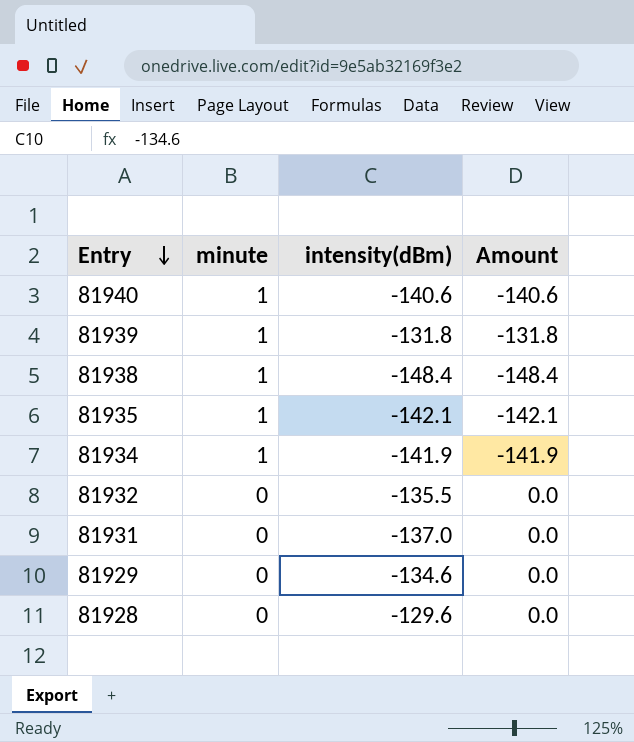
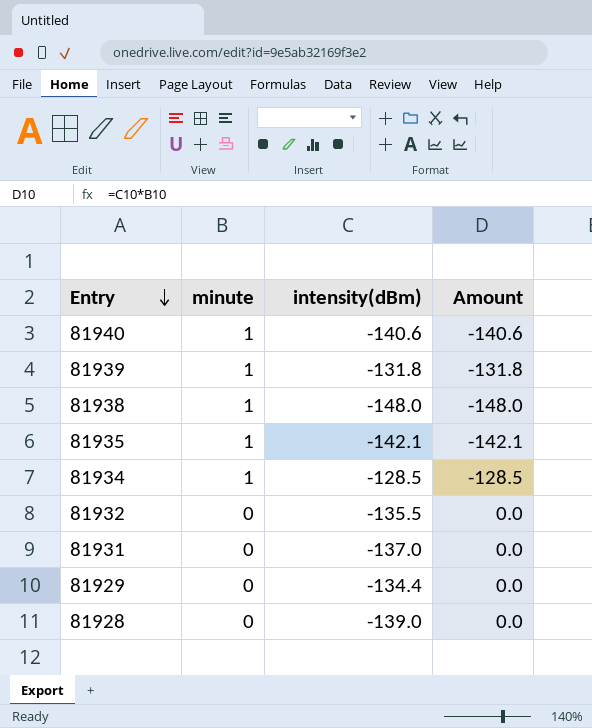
81938 | intensity(dBm): -148.4 -> -148.0
81938 | Amount: -148.4 -> -148.0
81934 | intensity(dBm): -141.9 -> -128.5
81934 | Amount: -141.9 -> -128.5
81929 | intensity(dBm): -134.6 -> -134.4
81928 | intensity(dBm): -129.6 -> -139.0

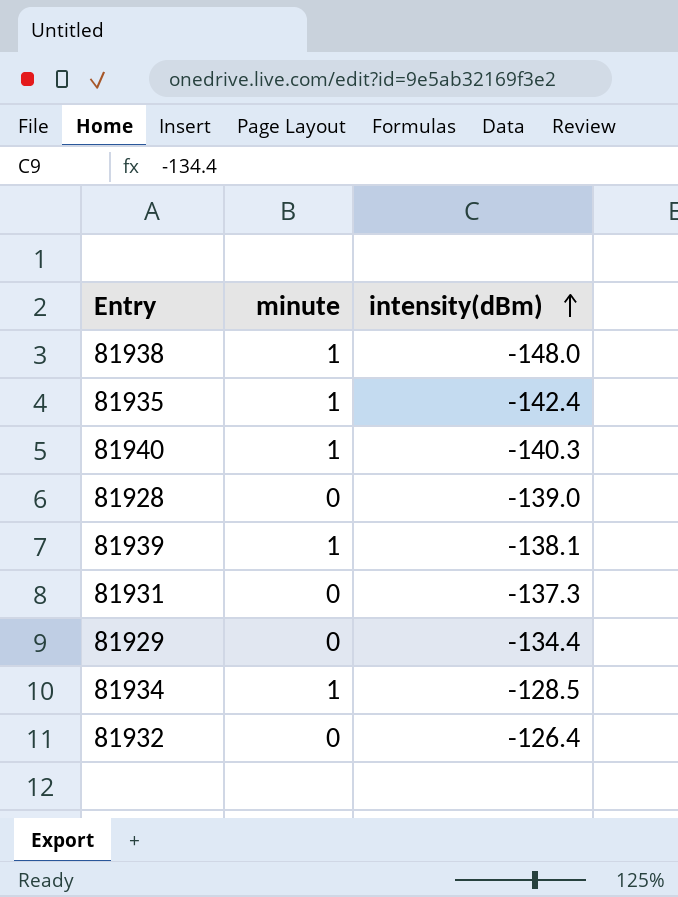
row order: Entry descending -> intensity(dBm) ascending
column Amount | formula: [minute] * [intensity(dBm)] -> none
81935 | intensity(dBm): -142.1 -> -142.4
81940 | intensity(dBm): -140.6 -> -140.3
81939 | intensity(dBm): -131.8 -> -138.1
81931 | intensity(dBm): -137.0 -> -137.3
81932 | intensity(dBm): -135.5 -> -126.4

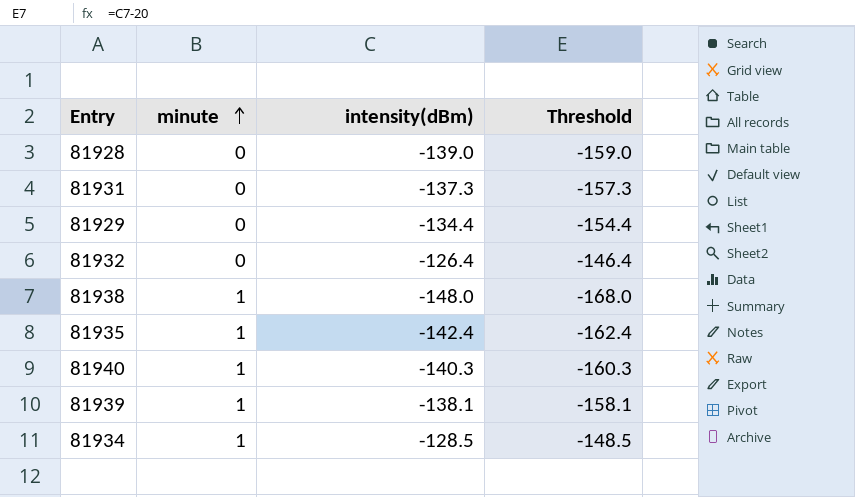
row order: intensity(dBm) ascending -> minute ascending
column Threshold | formula: none -> [intensity(dBm)] - 20

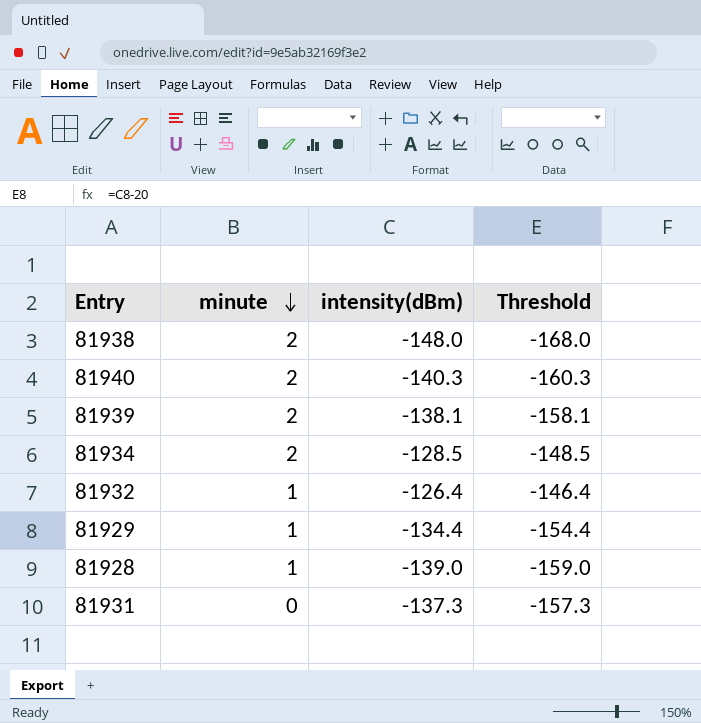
row order: minute ascending -> minute descending
row 81935: 1 | -142.4 | -162.4 -> none
81938 | minute: 1 -> 2
81940 | minute: 1 -> 2
81939 | minute: 1 -> 2
81934 | minute: 1 -> 2
81932 | minute: 0 -> 1
81929 | minute: 0 -> 1
81928 | minute: 0 -> 1

